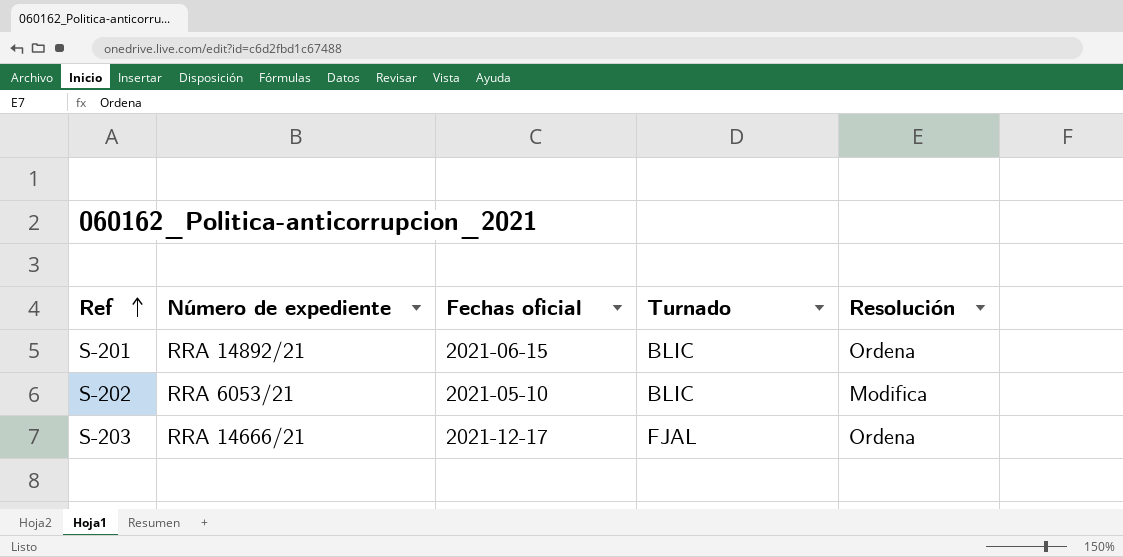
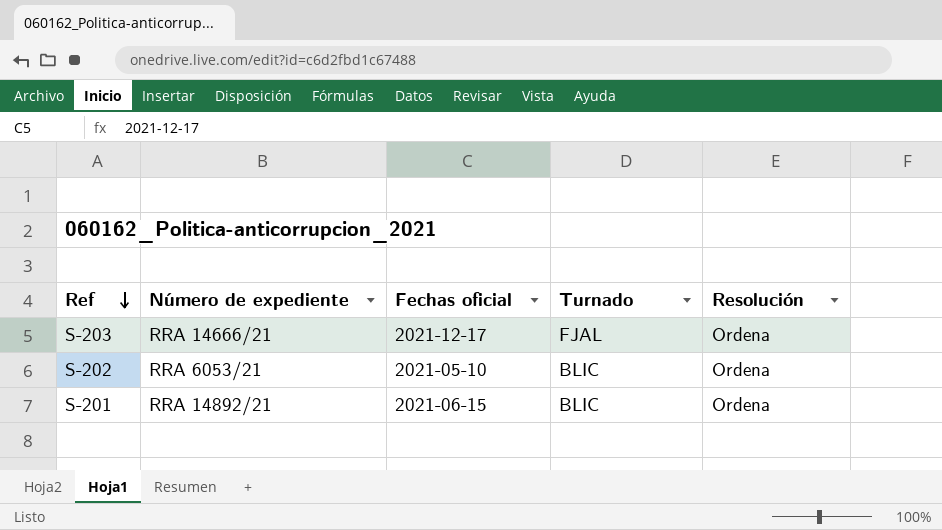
row order: Ref ascending -> Ref descending
S-202 | Resolución: Modifica -> Ordena

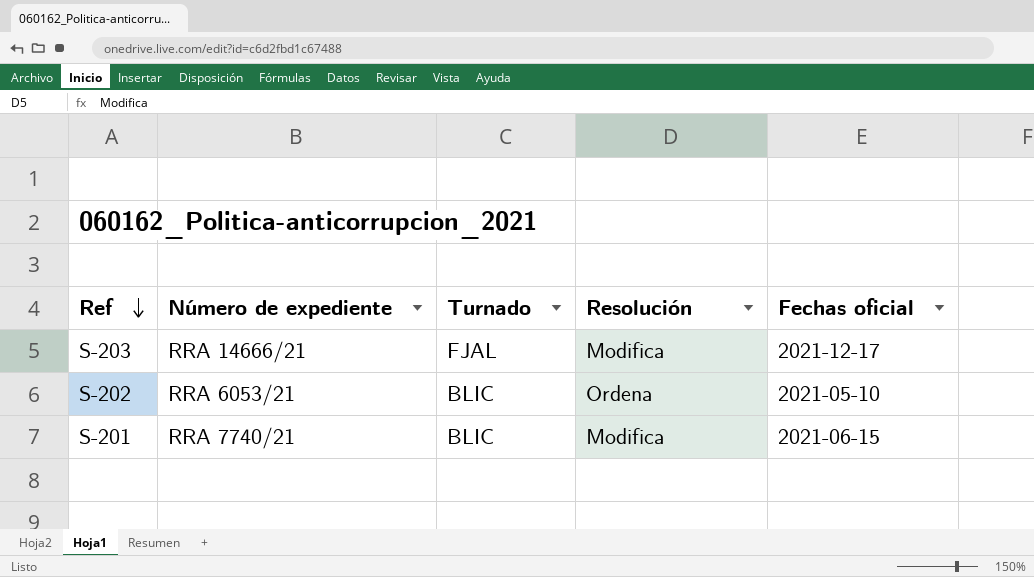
column Fechas oficial | position: 3 -> 5
S-203 | Resolución: Ordena -> Modifica
S-201 | Número de expediente: RRA 14892/21 -> RRA 7740/21
S-201 | Resolución: Ordena -> Modifica

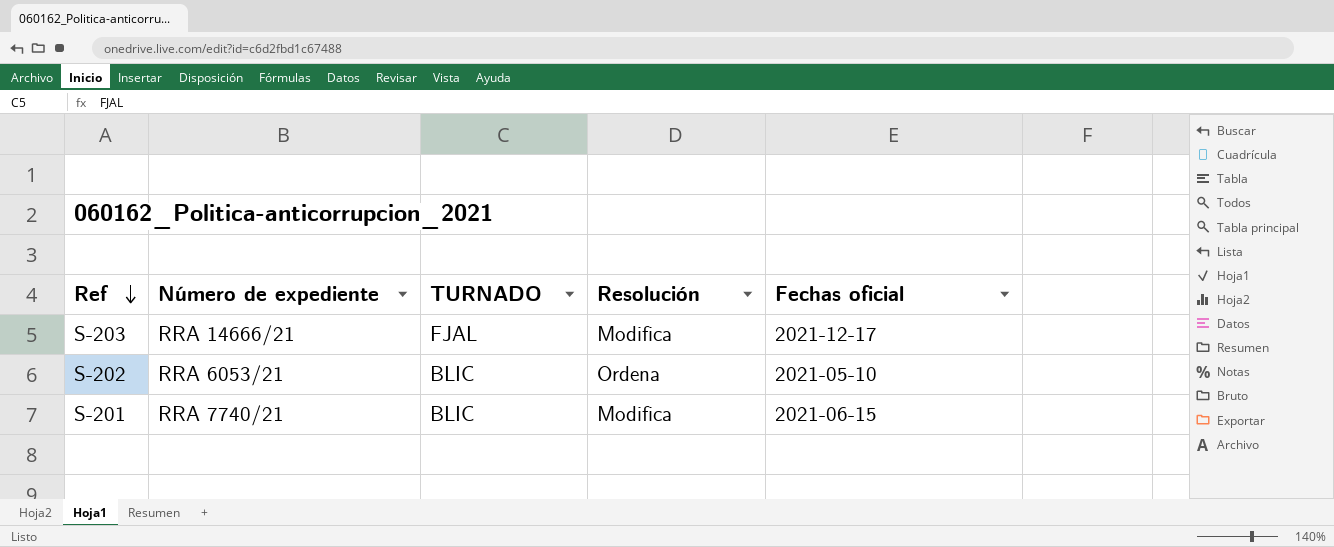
column name: Turnado -> TURNADO

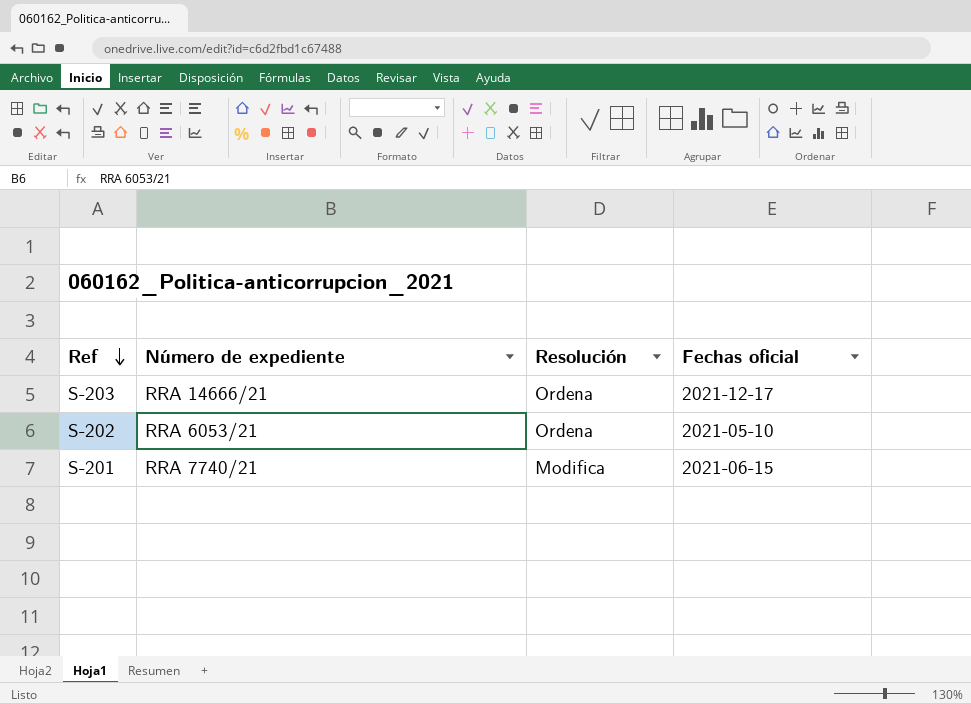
column TURNADO | position: 3 -> none
S-203 | Resolución: Modifica -> Ordena

